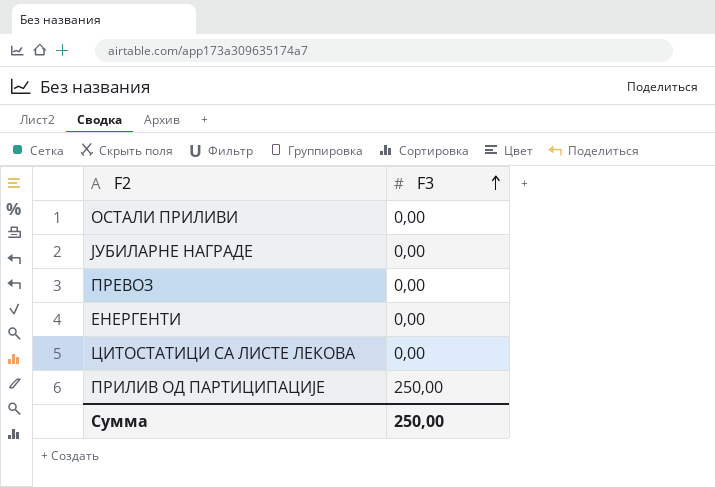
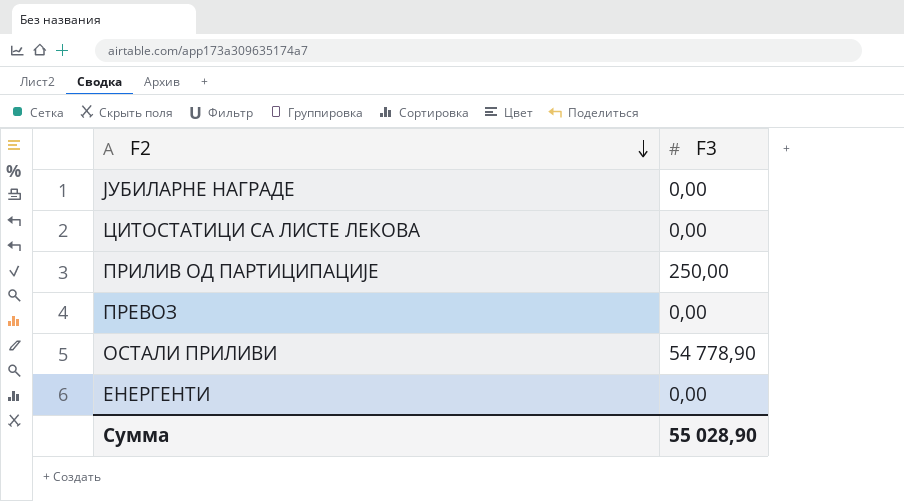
row order: F3 ascending -> F2 descending
ОСТАЛИ ПРИЛИВИ | F3: 0,00 -> 54 778,90
Сумма | F3: 250,00 -> 55 028,90

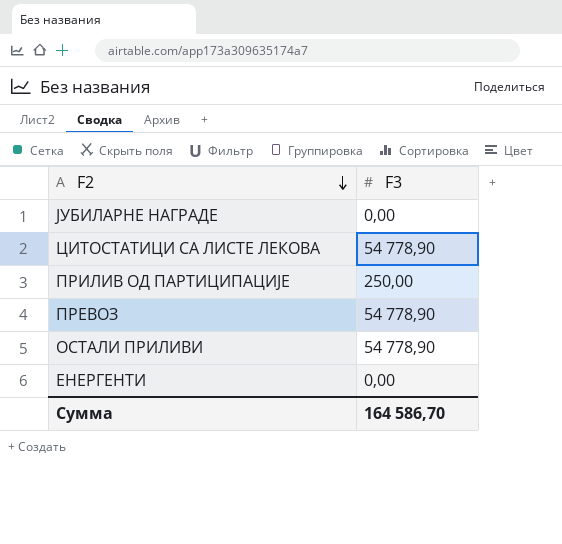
ЦИТОСТАТИЦИ СА ЛИСТЕ ЛЕКОВА | F3: 0,00 -> 54 778,90
ПРЕВОЗ | F3: 0,00 -> 54 778,90
Сумма | F3: 55 028,90 -> 164 586,70

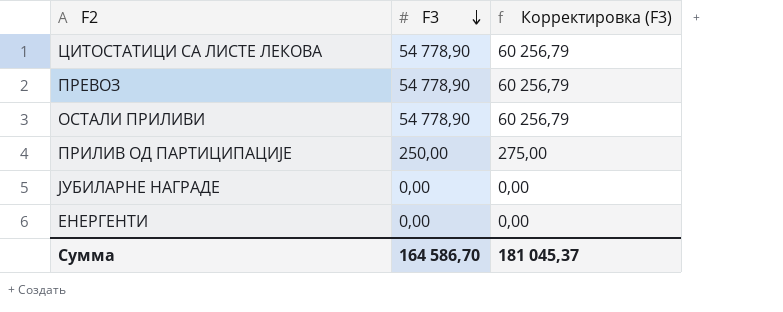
row order: F2 descending -> F3 descending
column Корректировка (F3) | formula: none -> [F3] * 1,1

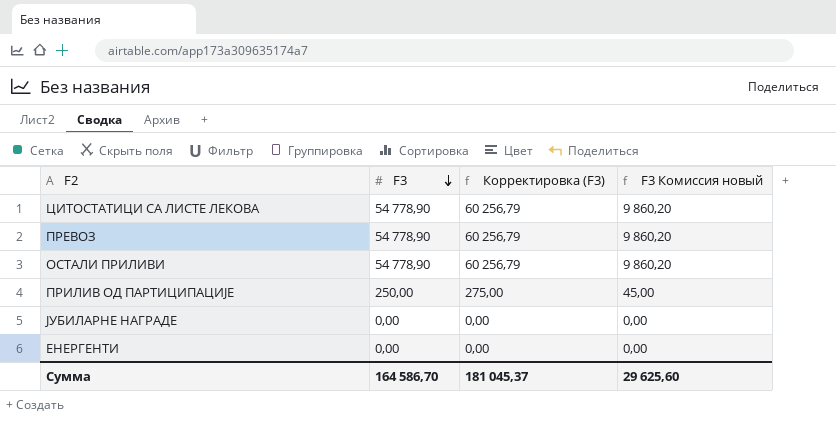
column F3 Комиссия новый | formula: none -> [F3] * 0,18

